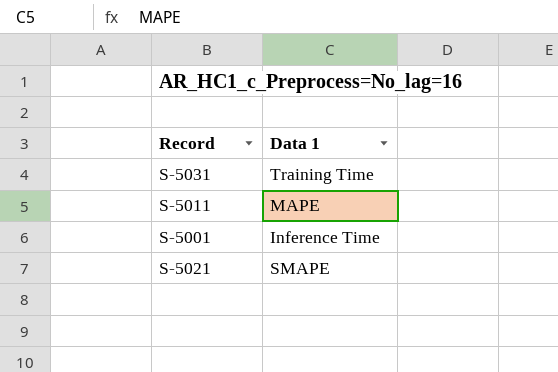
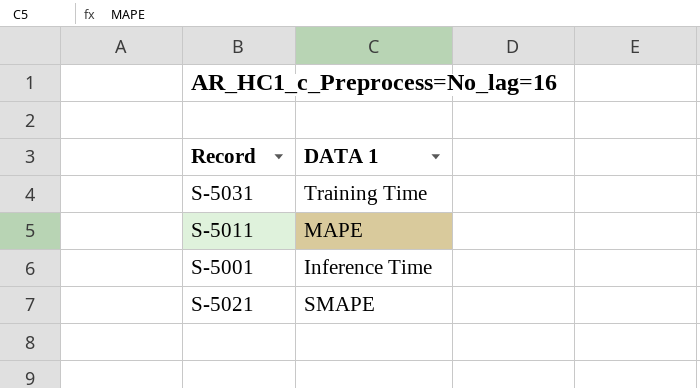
column name: Data 1 -> DATA 1

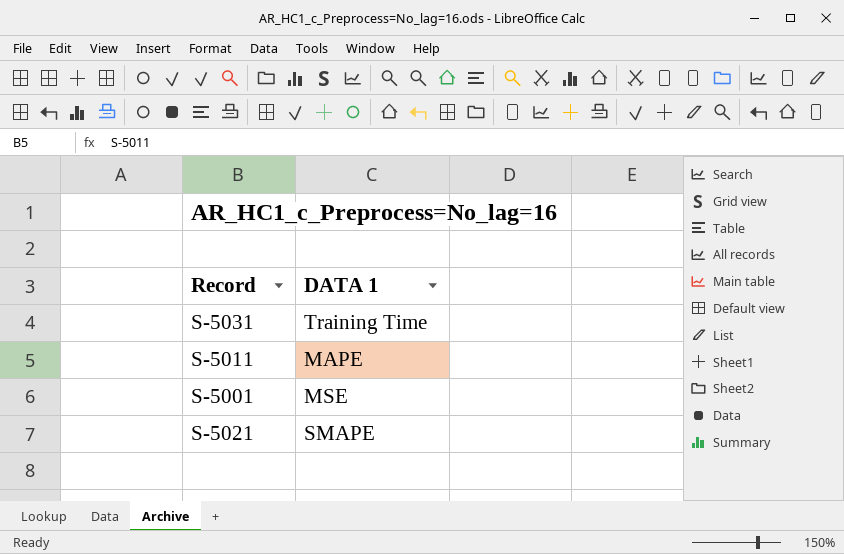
S-5001 | DATA 1: Inference Time -> MSE

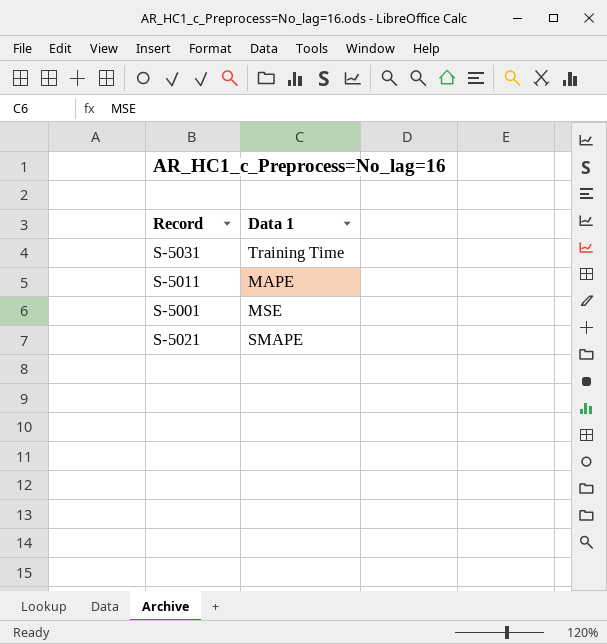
column name: DATA 1 -> Data 1

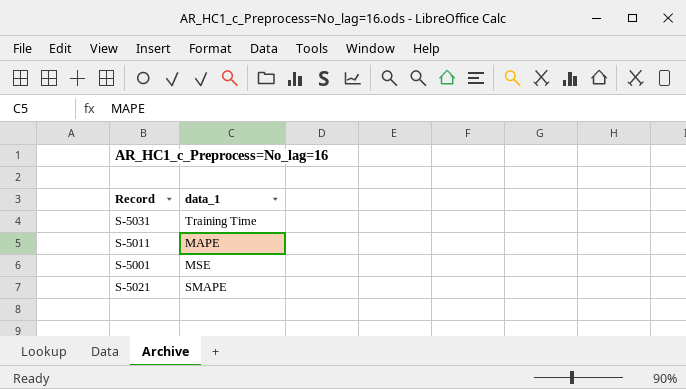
column name: Data 1 -> data_1

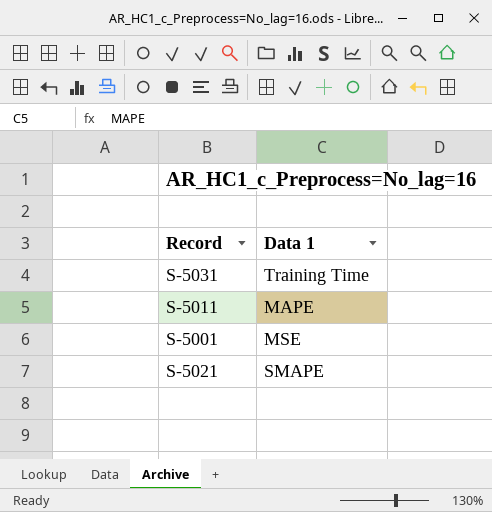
column name: data_1 -> Data 1

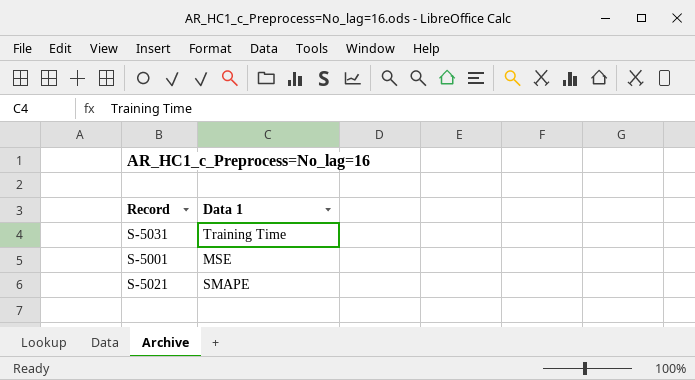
row S-5011: MAPE -> none

